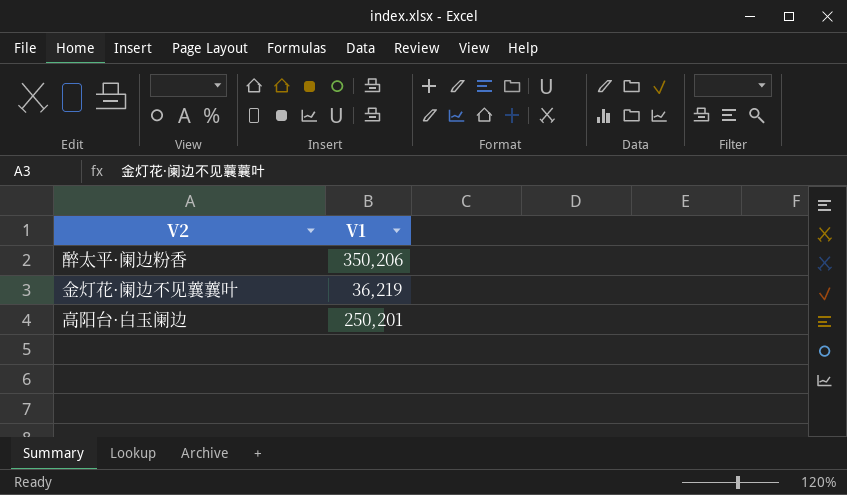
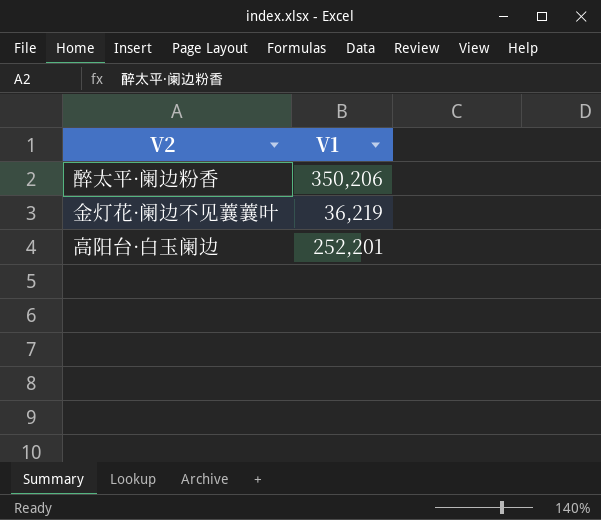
高阳台·白玉阑边 | V1: 250,201 -> 252,201

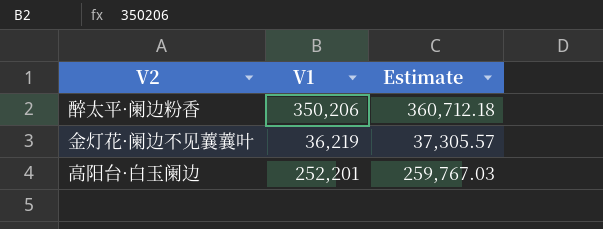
column Estimate | formula: none -> [V1] * 1.03

